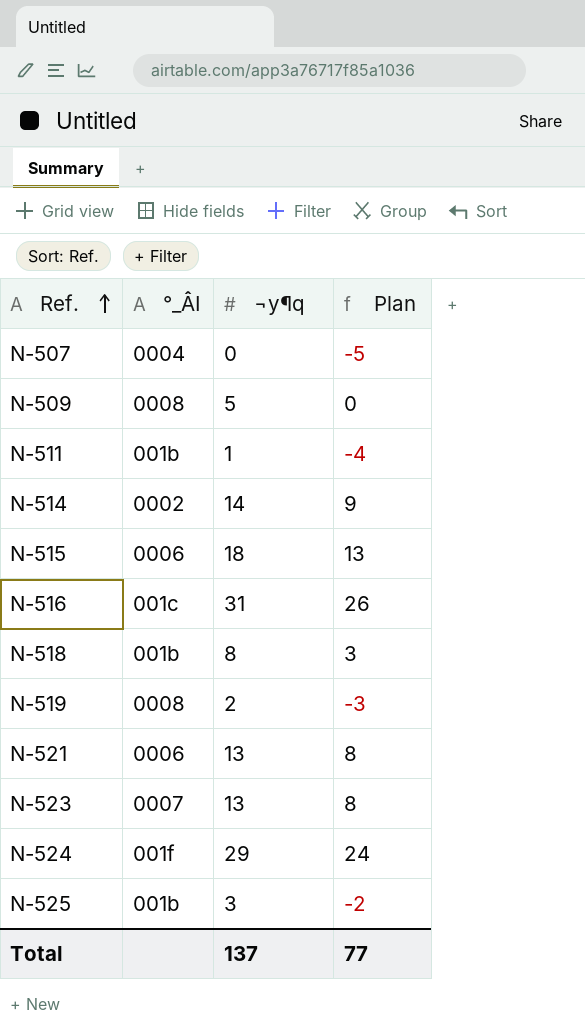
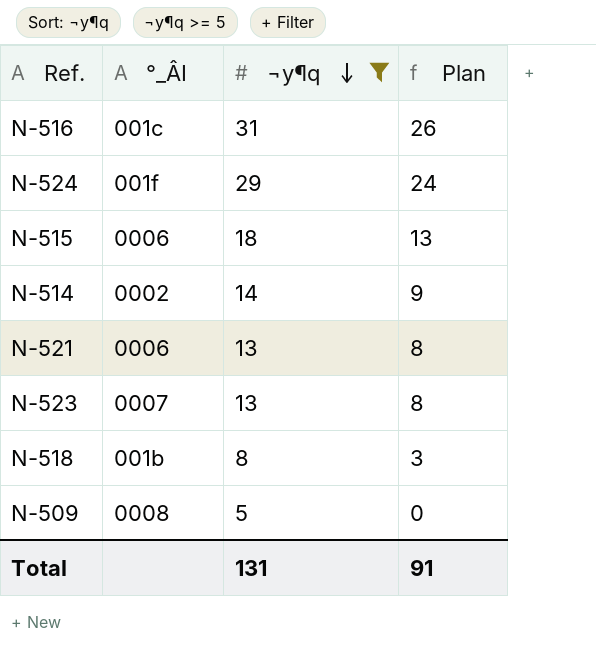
filter: none -> ¬y¶q >= 5
row order: Ref. ascending -> ¬y¶q descending
Total | ¬y¶q: 137 -> 131
Total | Plan: 77 -> 91

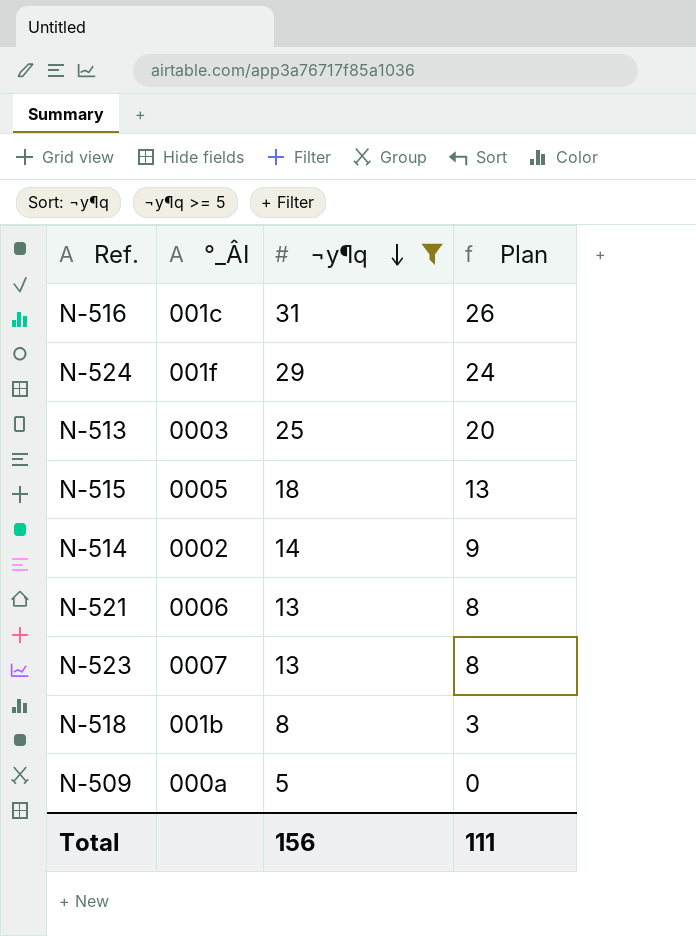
row N-513: none -> 0003 | 25 | 20
N-515 | °_ÂI: 0006 -> 0005
N-509 | °_ÂI: 0008 -> 000a
Total | ¬y¶q: 131 -> 156
Total | Plan: 91 -> 111

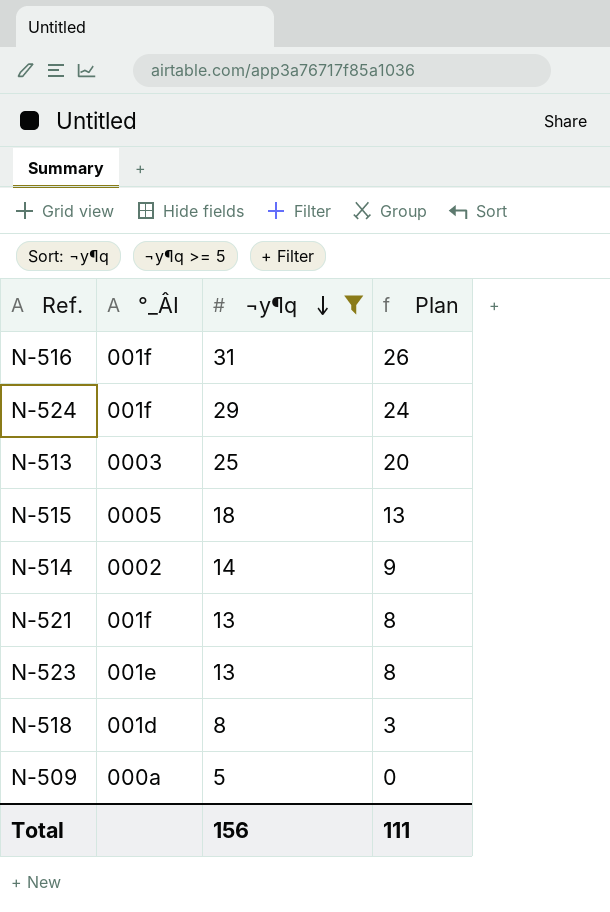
N-516 | °_ÂI: 001c -> 001f
N-521 | °_ÂI: 0006 -> 001f
N-523 | °_ÂI: 0007 -> 001e
N-518 | °_ÂI: 001b -> 001d

